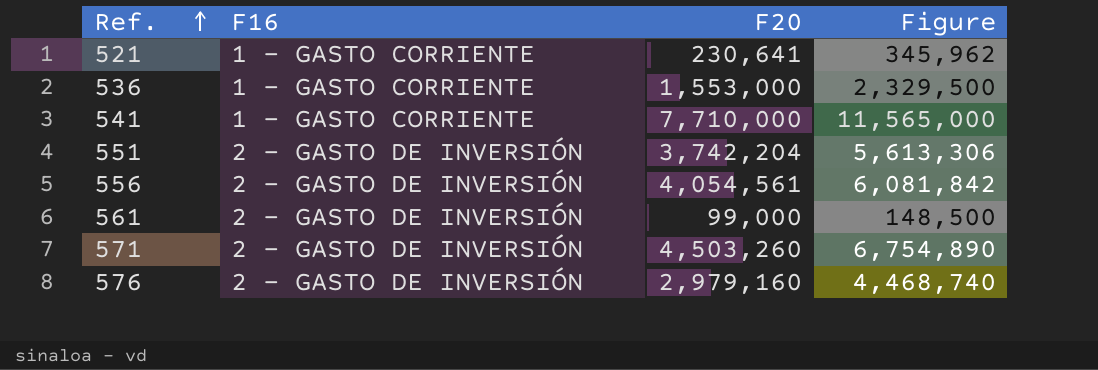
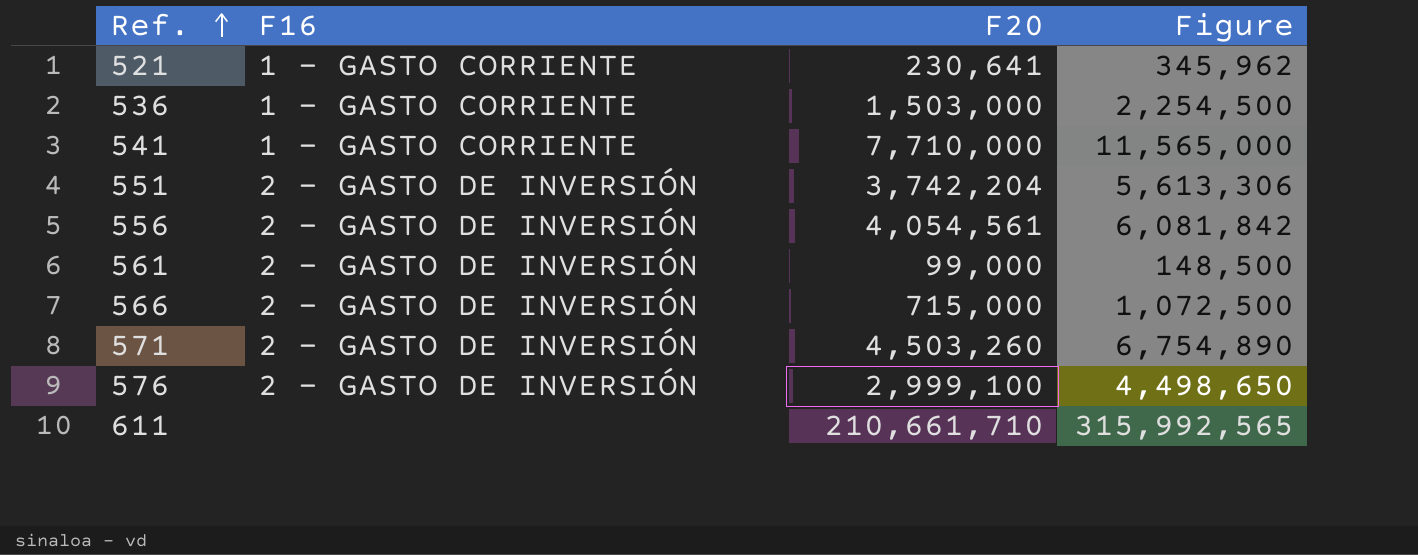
536 | F20: 1,553,000 -> 1,503,000
536 | Figure: 2,329,500 -> 2,254,500
row 566: none -> 2 - GASTO DE INVERSIÓN | 715,000 | 1,072,500
576 | F20: 2,979,160 -> 2,999,100
576 | Figure: 4,468,740 -> 4,498,650
row 611: none -> none | 210,661,710 | 315,992,565

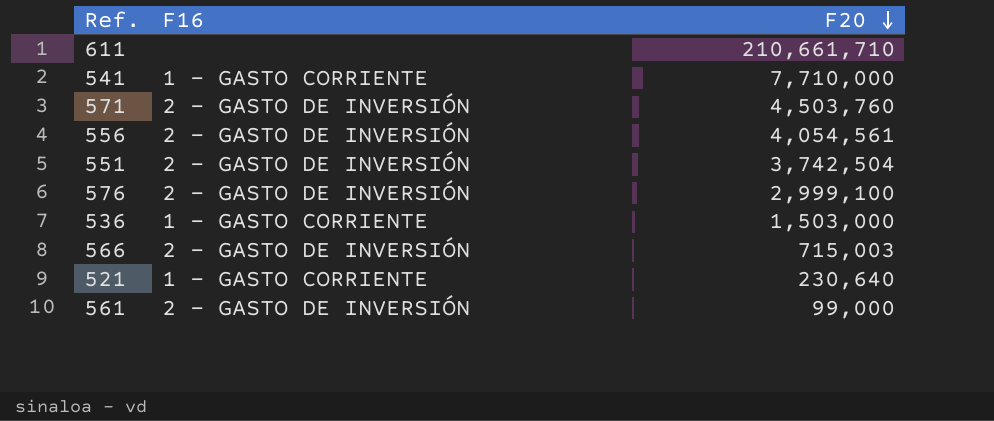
row order: Ref. ascending -> F20 descending
column Figure | formula: [F20] * 1.5 -> none
571 | F20: 4,503,260 -> 4,503,760
551 | F20: 3,742,204 -> 3,742,504
566 | F20: 715,000 -> 715,003
521 | F20: 230,641 -> 230,640

